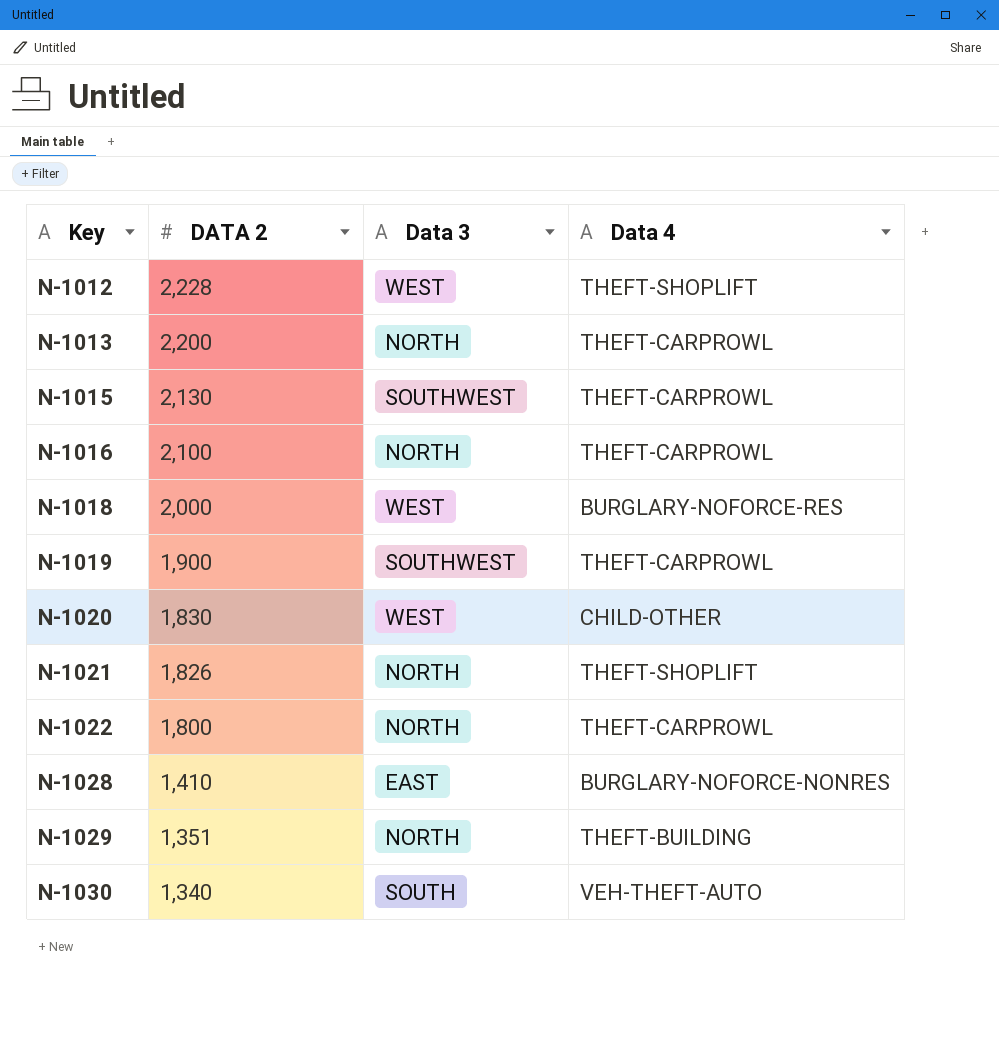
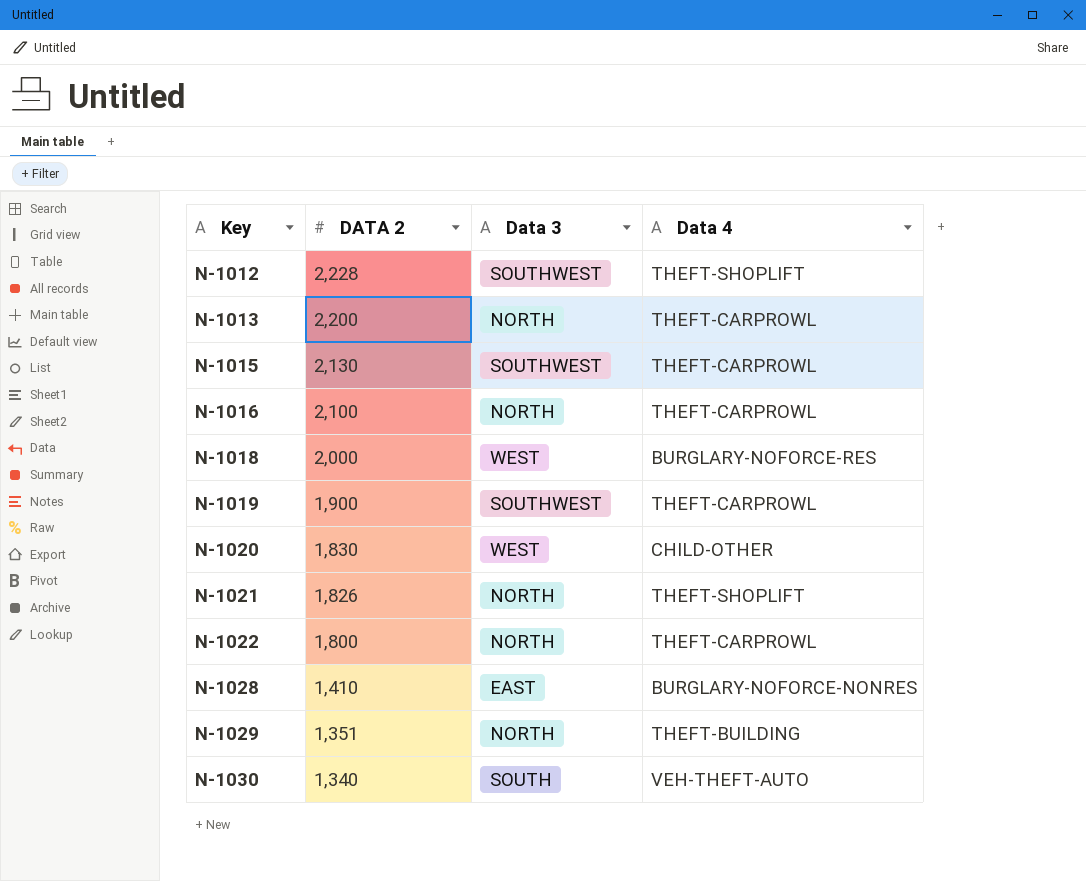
N-1012 | Data 3: WEST -> SOUTHWEST

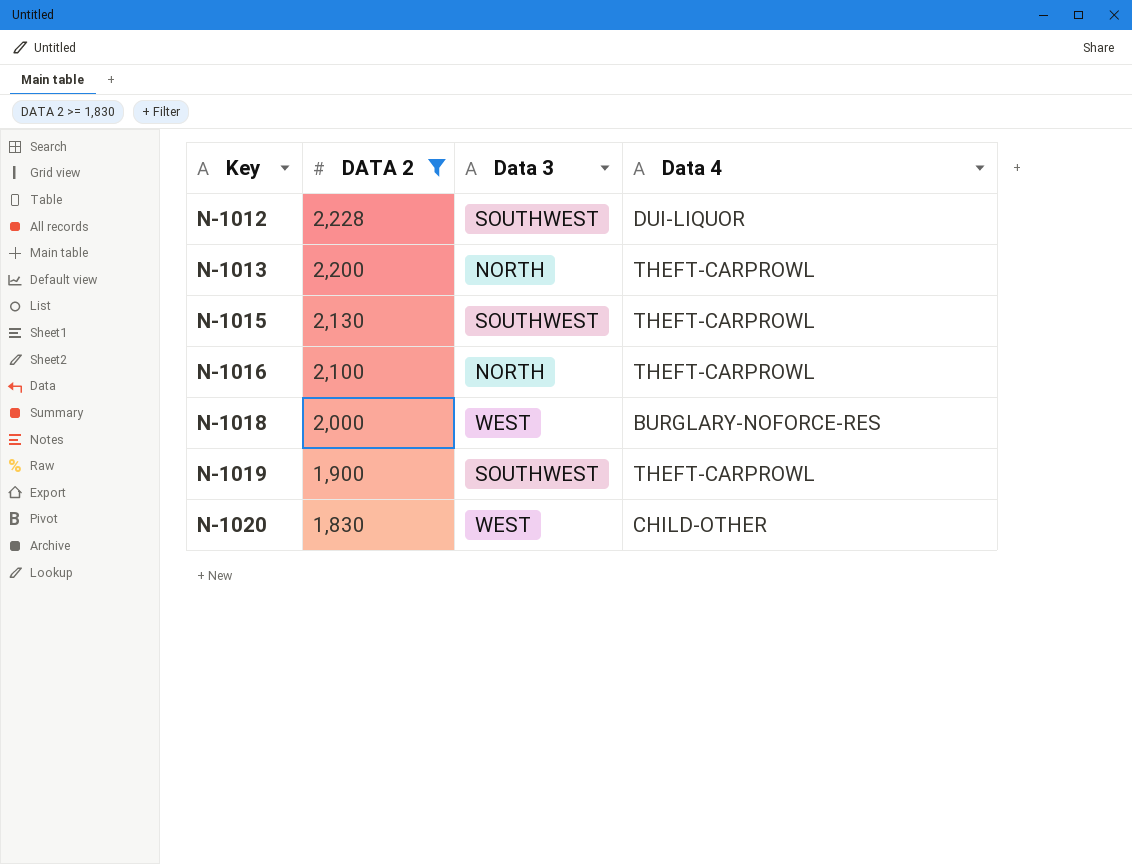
filter: none -> DATA 2 >= 1,830
N-1012 | Data 4: THEFT-SHOPLIFT -> DUI-LIQUOR

